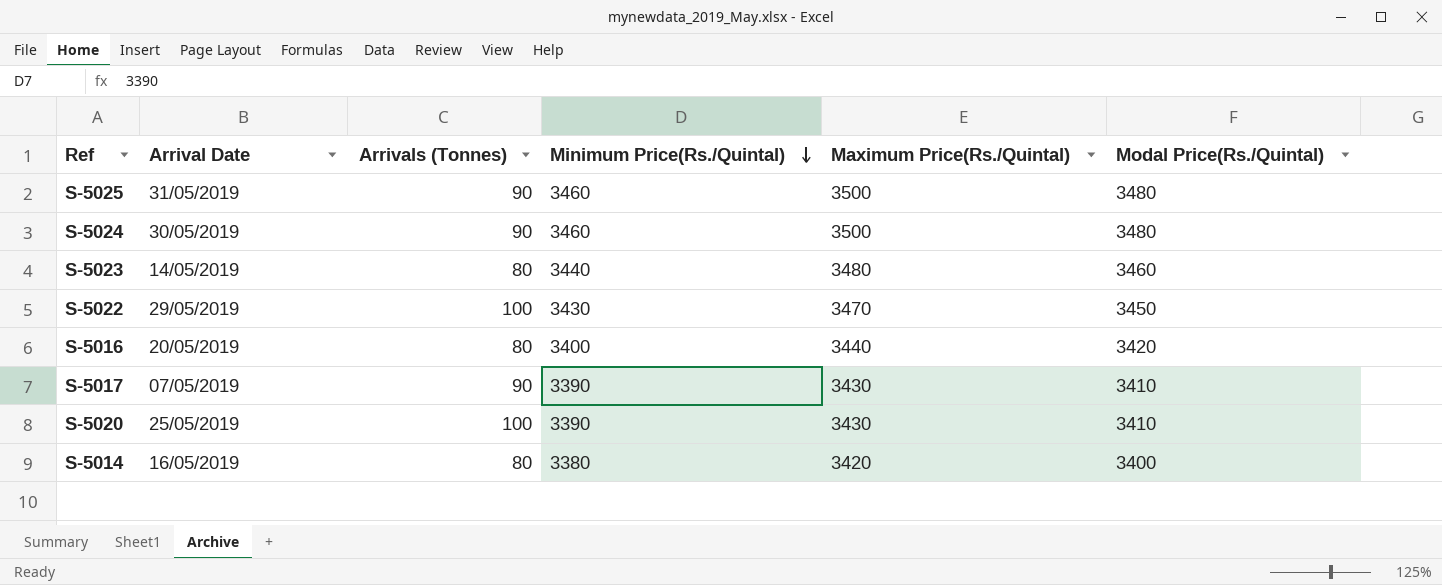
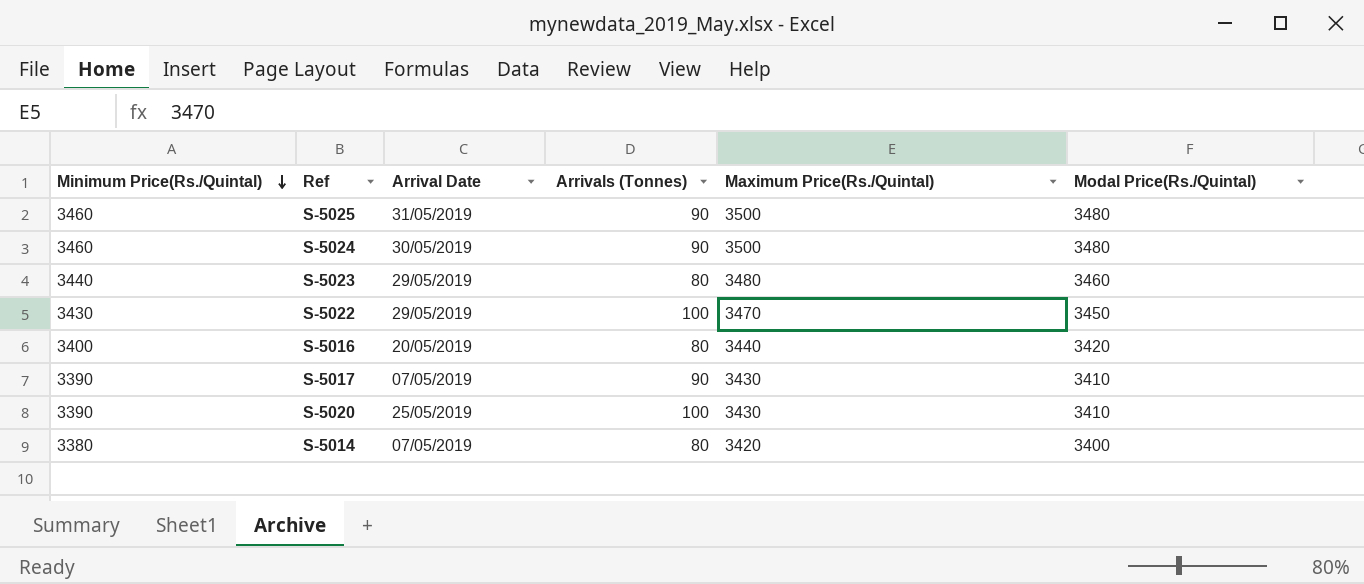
column Minimum Price(Rs./Quintal) | position: 4 -> 1
S-5023 | Arrival Date: 14/05/2019 -> 29/05/2019
S-5014 | Arrival Date: 16/05/2019 -> 07/05/2019

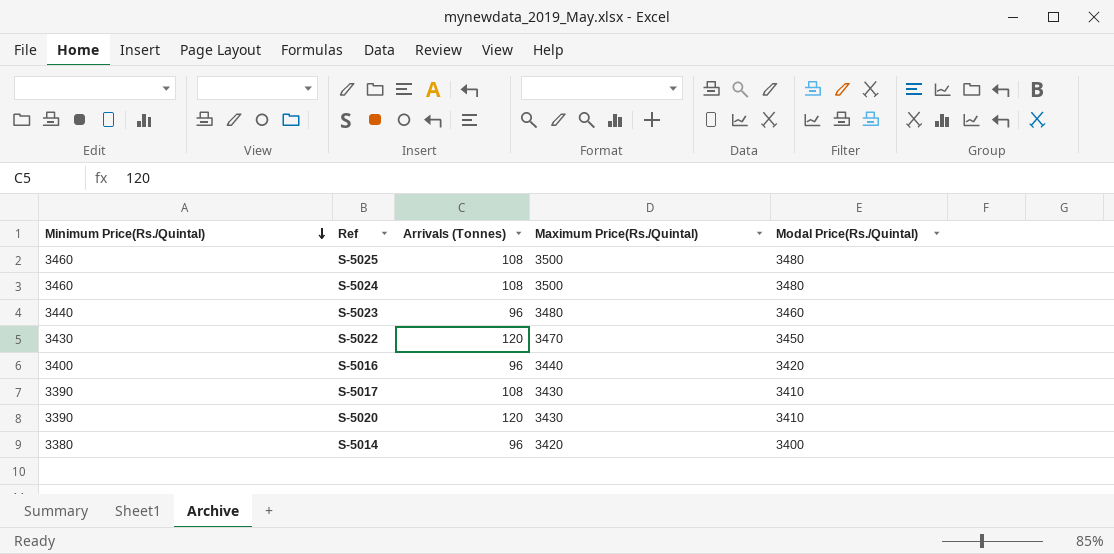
column Arrival Date | position: 3 -> none
S-5025 | Arrivals (Tonnes): 90 -> 108
S-5024 | Arrivals (Tonnes): 90 -> 108
S-5023 | Arrivals (Tonnes): 80 -> 96
S-5022 | Arrivals (Tonnes): 100 -> 120
S-5016 | Arrivals (Tonnes): 80 -> 96
S-5017 | Arrivals (Tonnes): 90 -> 108
S-5020 | Arrivals (Tonnes): 100 -> 120
S-5014 | Arrivals (Tonnes): 80 -> 96

